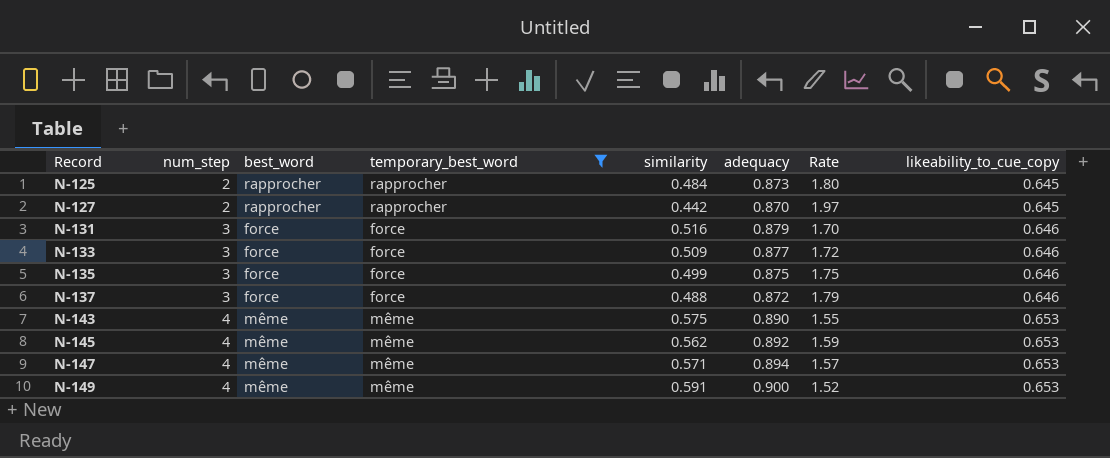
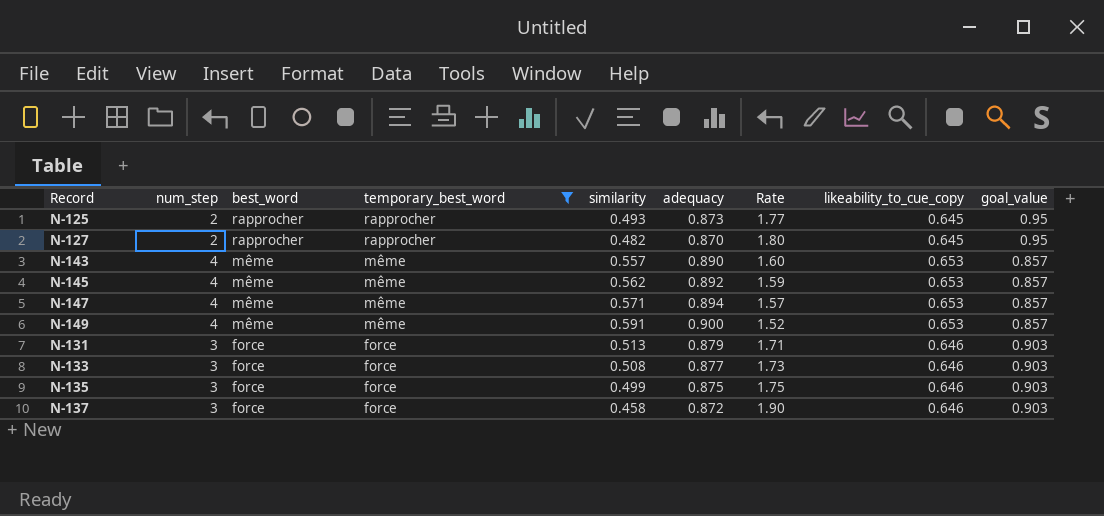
row order: Record ascending -> best_word descending
column goal_value | position: none -> 9
N-125 | similarity: 0.484 -> 0.493
N-125 | Rate: 1.80 -> 1.77
N-127 | similarity: 0.442 -> 0.482
N-127 | Rate: 1.97 -> 1.80
N-143 | similarity: 0.575 -> 0.557
N-143 | Rate: 1.55 -> 1.60
N-131 | similarity: 0.516 -> 0.513
N-131 | Rate: 1.70 -> 1.71
N-133 | similarity: 0.509 -> 0.508
N-133 | Rate: 1.72 -> 1.73
N-137 | similarity: 0.488 -> 0.458
N-137 | Rate: 1.79 -> 1.90

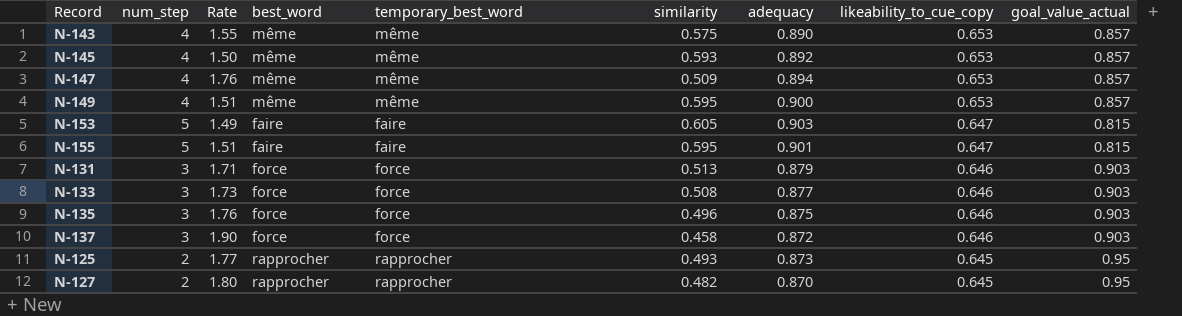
filter: temporary_best_word != faire -> none
row order: best_word descending -> likeability_to_cue_copy descending
column Rate | position: 7 -> 3
column name: goal_value -> goal_value_actual
N-143 | Rate: 1.60 -> 1.55
N-143 | similarity: 0.557 -> 0.575
N-145 | Rate: 1.59 -> 1.50
N-145 | similarity: 0.562 -> 0.593
N-147 | Rate: 1.57 -> 1.76
N-147 | similarity: 0.571 -> 0.509
N-149 | Rate: 1.52 -> 1.51
N-149 | similarity: 0.591 -> 0.595
N-135 | Rate: 1.75 -> 1.76
N-135 | similarity: 0.499 -> 0.496

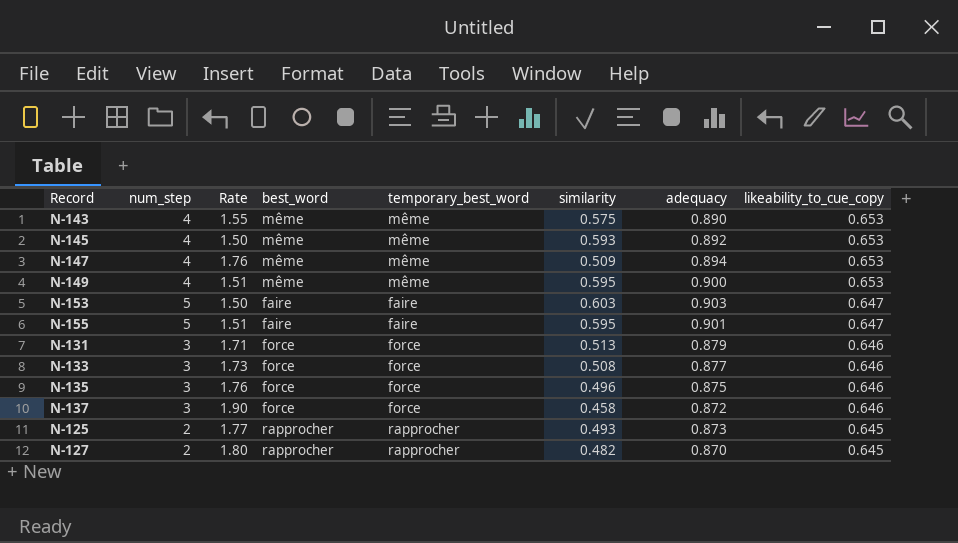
column goal_value_actual | position: 9 -> none
N-153 | Rate: 1.49 -> 1.50
N-153 | similarity: 0.605 -> 0.603

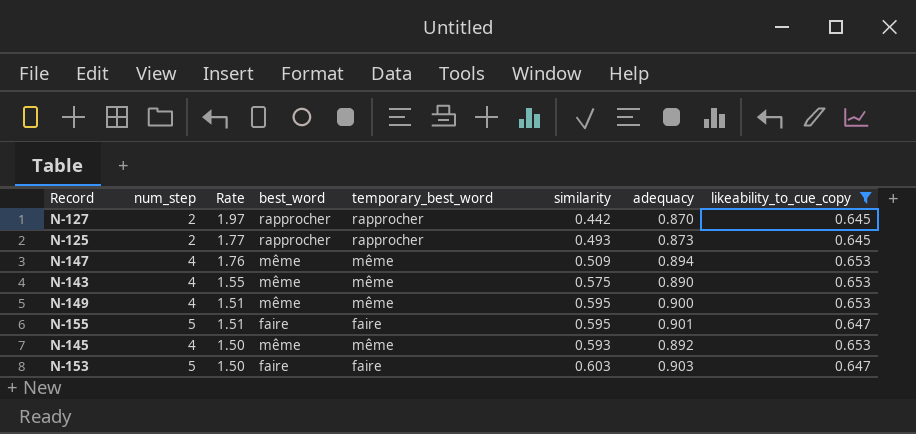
filter: none -> likeability_to_cue_copy != 0.646
row order: likeability_to_cue_copy descending -> Rate descending
N-127 | Rate: 1.80 -> 1.97
N-127 | similarity: 0.482 -> 0.442

